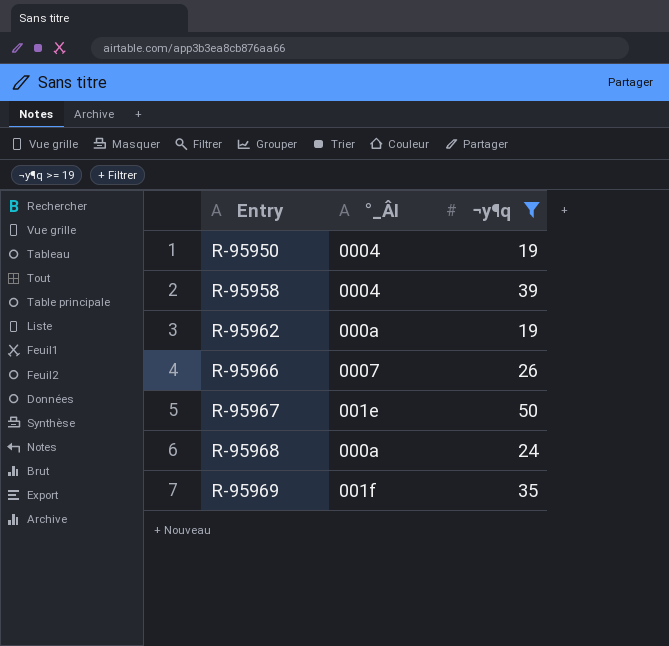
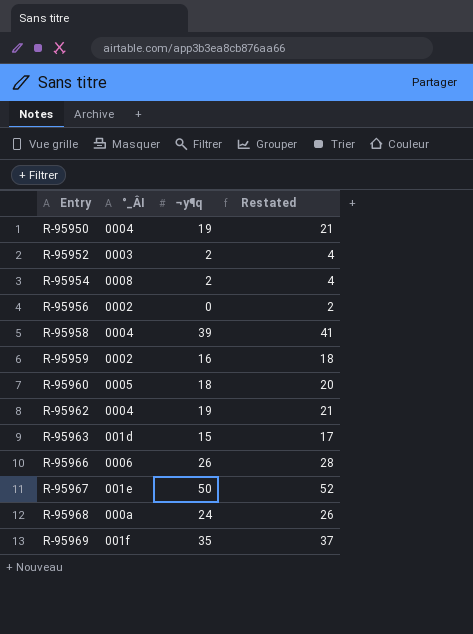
filter: ¬y¶q >= 19 -> none
column Restated | formula: none -> [¬y¶q] + 2
R-95962 | °_ÂI: 000a -> 0004
R-95966 | °_ÂI: 0007 -> 0006

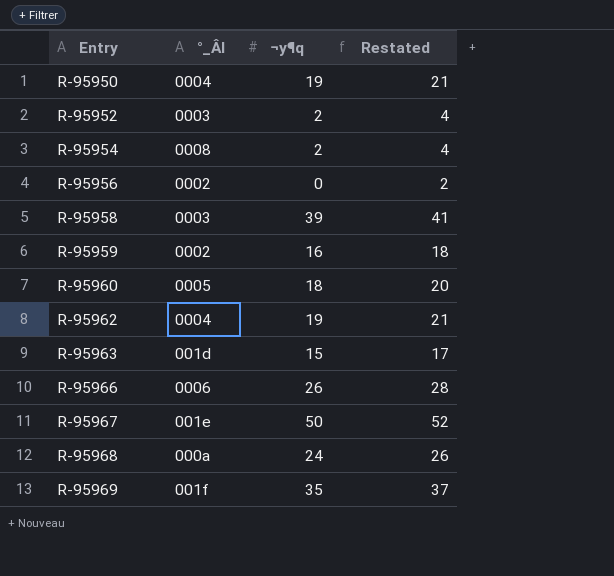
R-95958 | °_ÂI: 0004 -> 0003

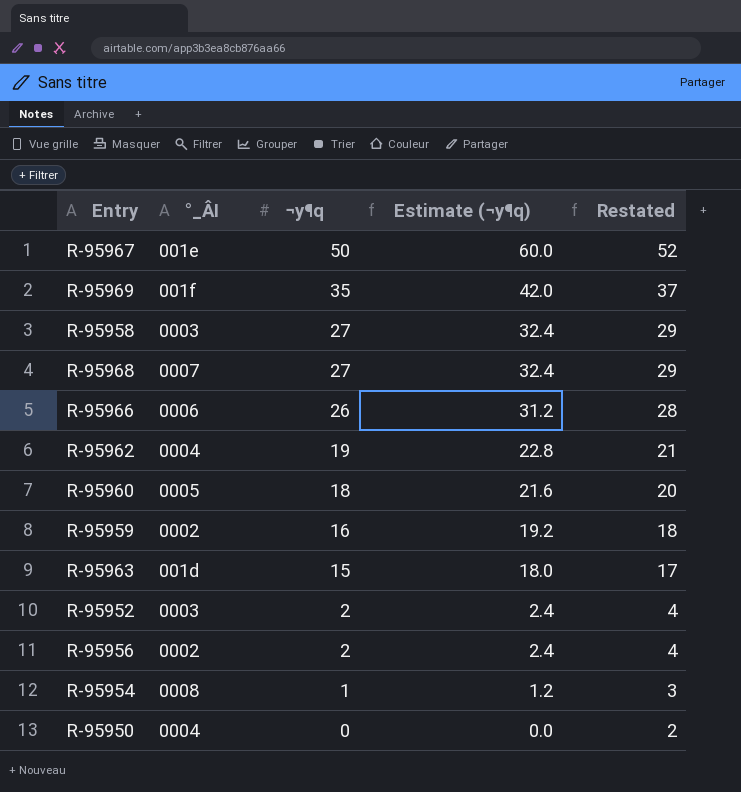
row order: Entry ascending -> ¬y¶q descending
column Estimate (¬y¶q) | formula: none -> [¬y¶q] * 1.2
R-95958 | ¬y¶q: 39 -> 27
R-95958 | Restated: 41 -> 29
R-95968 | °_ÂI: 000a -> 0007
R-95968 | ¬y¶q: 24 -> 27
R-95968 | Restated: 26 -> 29
R-95956 | ¬y¶q: 0 -> 2
R-95956 | Restated: 2 -> 4
R-95954 | ¬y¶q: 2 -> 1
R-95954 | Restated: 4 -> 3
R-95950 | ¬y¶q: 19 -> 0
R-95950 | Restated: 21 -> 2

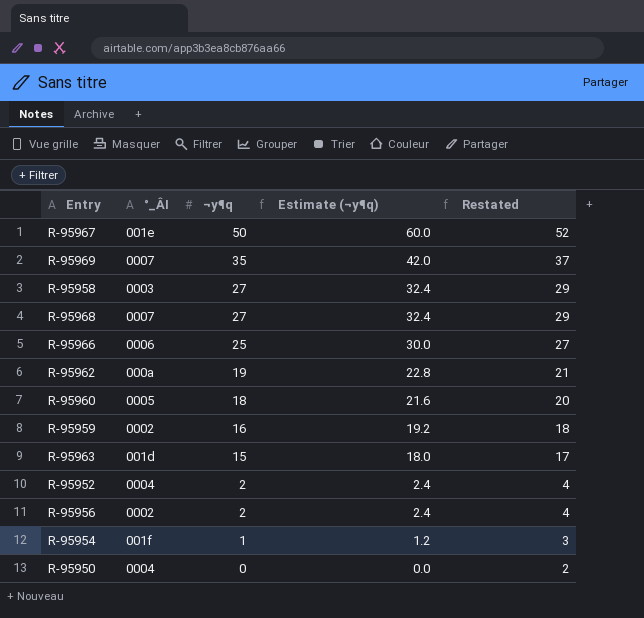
R-95969 | °_ÂI: 001f -> 0007
R-95966 | ¬y¶q: 26 -> 25
R-95966 | Estimate (¬y¶q): 31.2 -> 30.0
R-95966 | Restated: 28 -> 27
R-95962 | °_ÂI: 0004 -> 000a
R-95952 | °_ÂI: 0003 -> 0004
R-95954 | °_ÂI: 0008 -> 001f

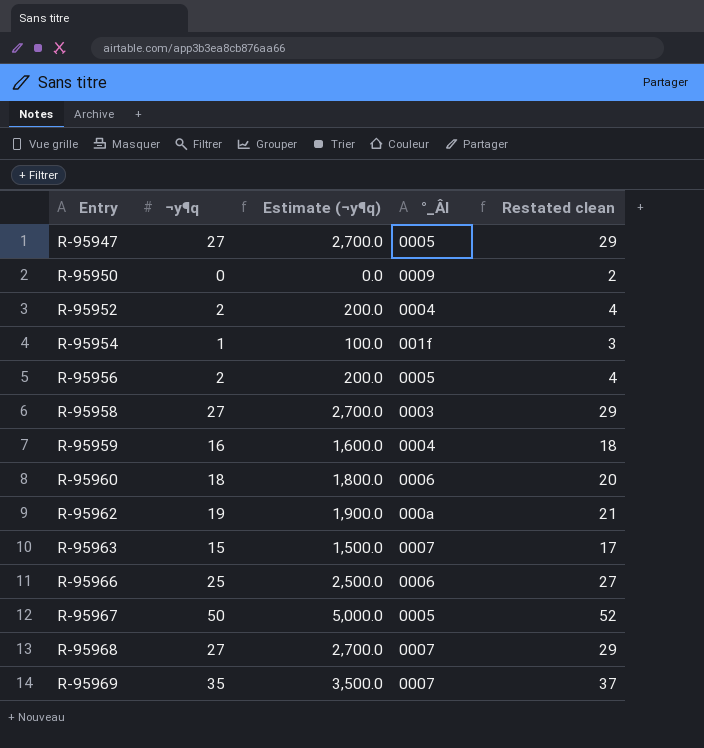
row order: ¬y¶q descending -> Entry ascending
column Estimate (¬y¶q) | formula: [¬y¶q] * 1.2 -> [¬y¶q] * 100
column °_ÂI | position: 2 -> 4
column name: Restated -> Restated clean
row R-95947: none -> 27 | 2,700.0 | 0005 | 29
R-95950 | °_ÂI: 0004 -> 0009
R-95956 | °_ÂI: 0002 -> 0005
R-95959 | °_ÂI: 0002 -> 0004
R-95960 | °_ÂI: 0005 -> 0006
R-95963 | °_ÂI: 001d -> 0007
R-95967 | °_ÂI: 001e -> 0005

